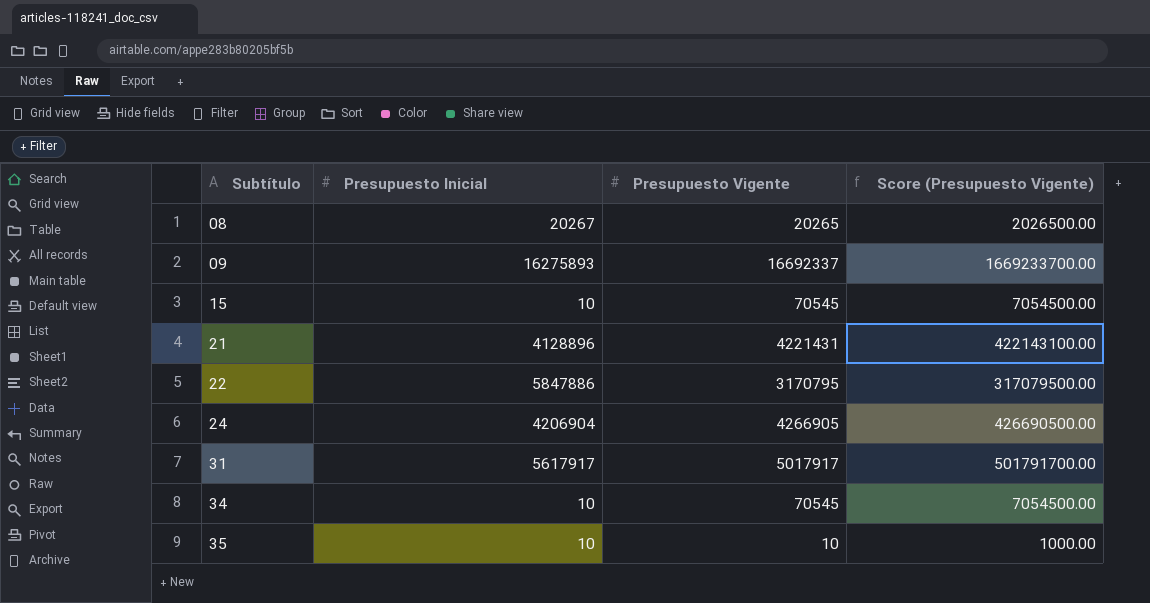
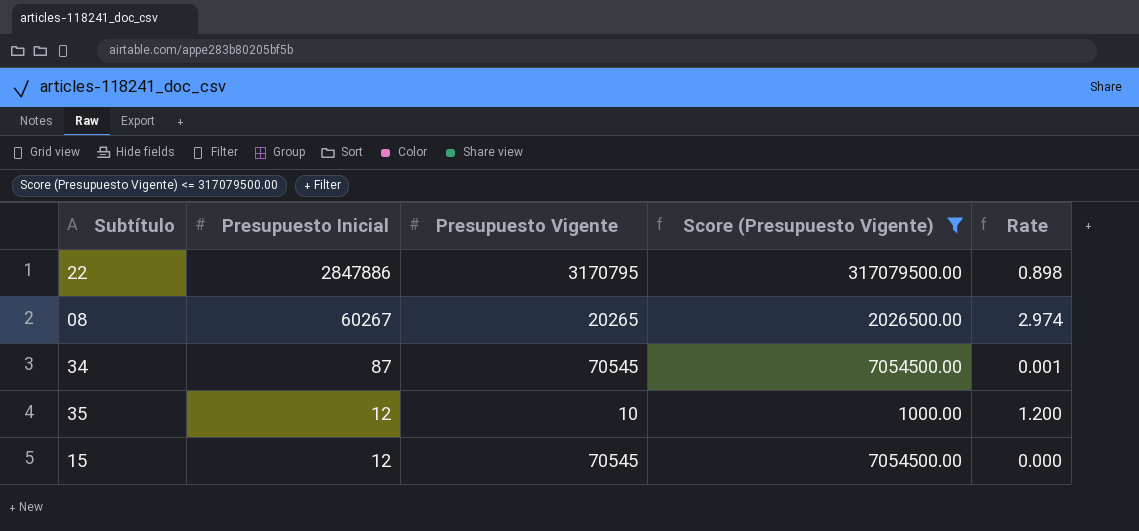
filter: none -> Score (Presupuesto Vigente) <= 317079500.00
row order: Subtítulo ascending -> Presupuesto Inicial descending
column Rate | formula: none -> [Presupuesto Inicial] / [Presupuesto Vigente]
22 | Presupuesto Inicial: 5847886 -> 2847886
08 | Presupuesto Inicial: 20267 -> 60267
34 | Presupuesto Inicial: 10 -> 87
35 | Presupuesto Inicial: 10 -> 12
15 | Presupuesto Inicial: 10 -> 12

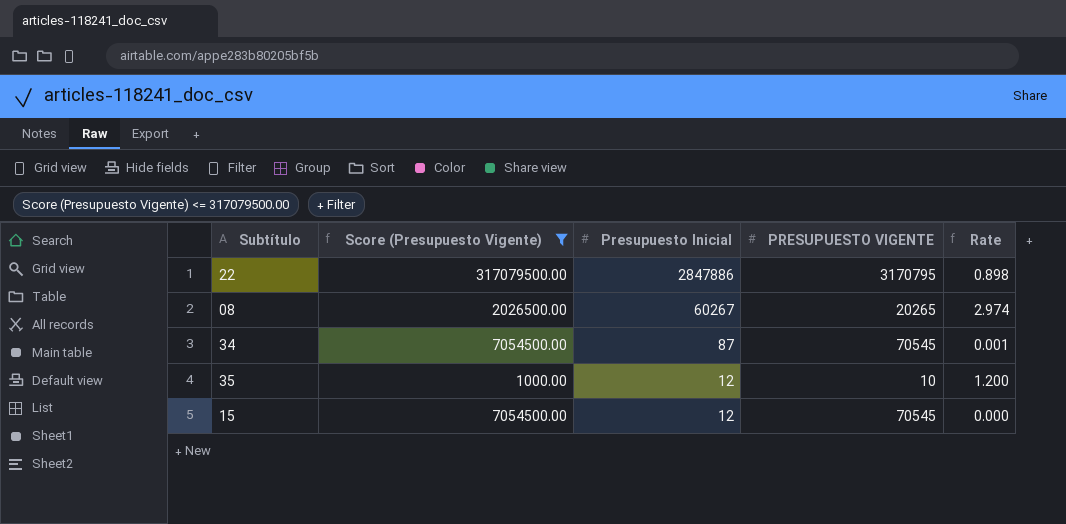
column Score (Presupuesto Vigente) | position: 4 -> 2
column name: Presupuesto Vigente -> PRESUPUESTO VIGENTE

